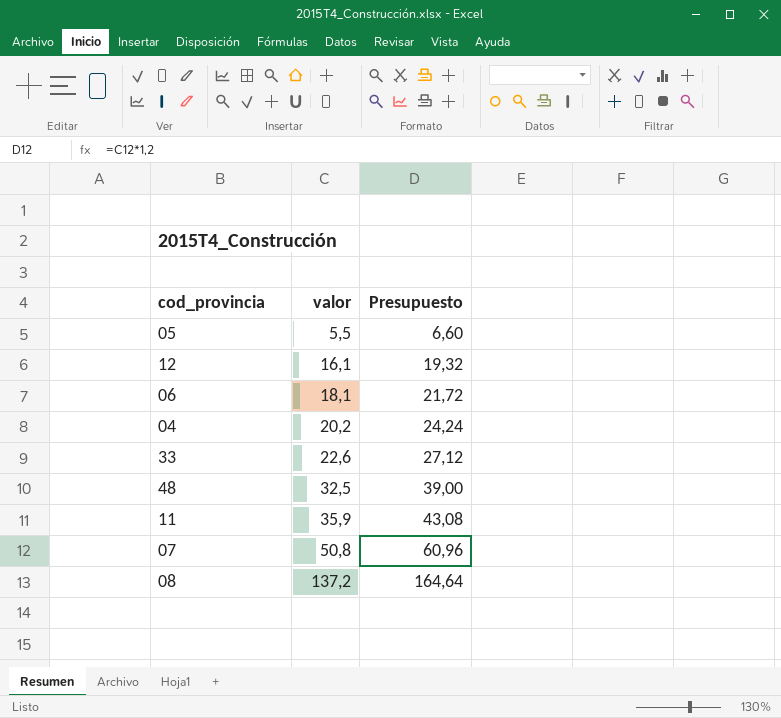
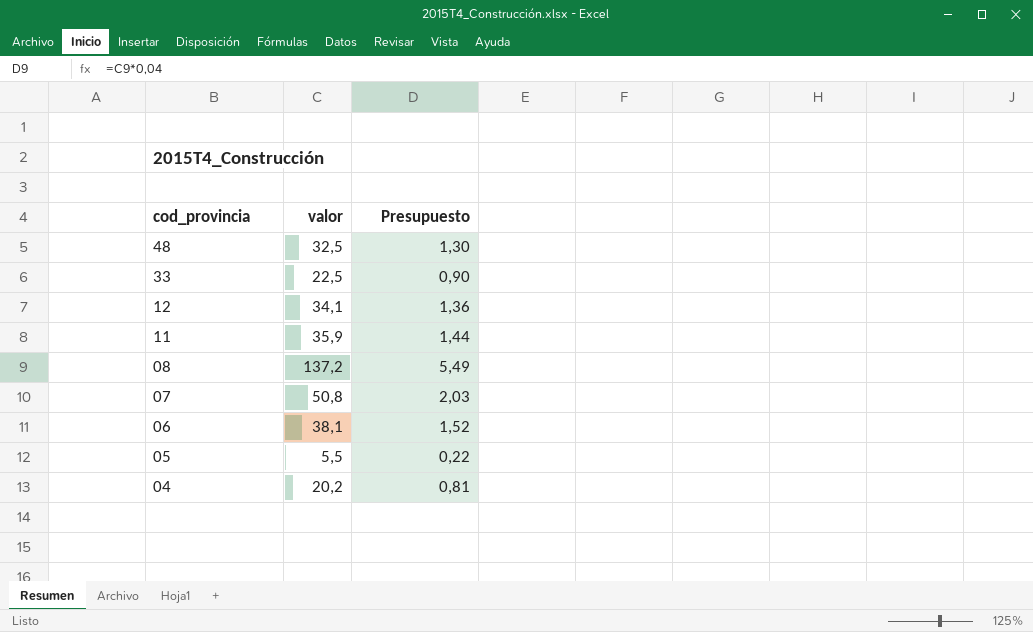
row order: valor ascending -> cod_provincia descending
column Presupuesto | formula: [valor] * 1,2 -> [valor] * 0,04
33 | valor: 22,6 -> 22,5
12 | valor: 16,1 -> 34,1
06 | valor: 18,1 -> 38,1

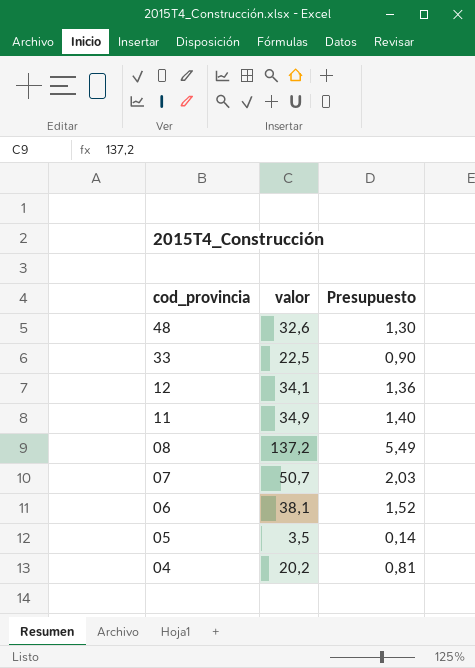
48 | valor: 32,5 -> 32,6
11 | valor: 35,9 -> 34,9
11 | Presupuesto: 1,44 -> 1,40
07 | valor: 50,8 -> 50,7
05 | valor: 5,5 -> 3,5
05 | Presupuesto: 0,22 -> 0,14

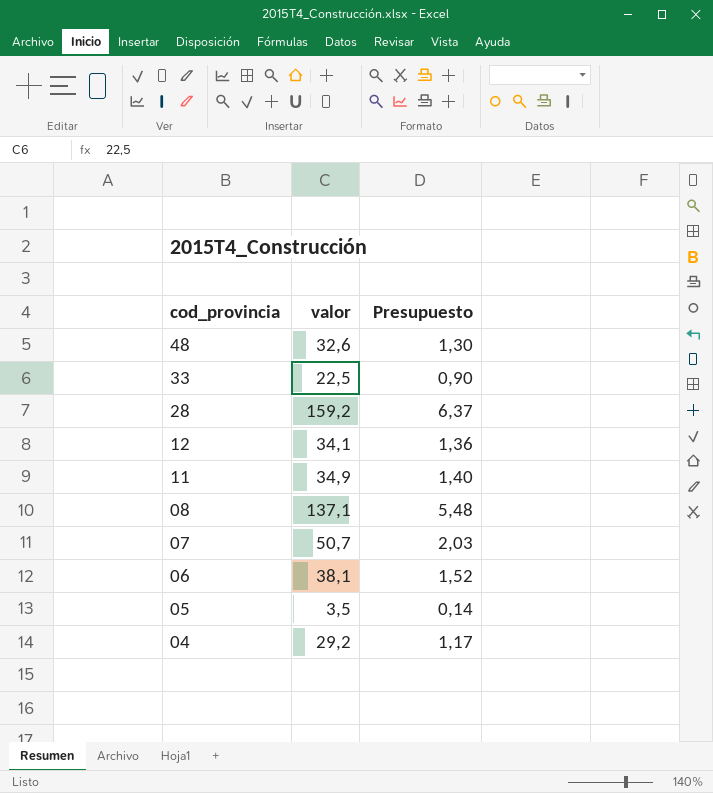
row 28: none -> 159,2 | 6,37
08 | valor: 137,2 -> 137,1
08 | Presupuesto: 5,49 -> 5,48
04 | valor: 20,2 -> 29,2
04 | Presupuesto: 0,81 -> 1,17

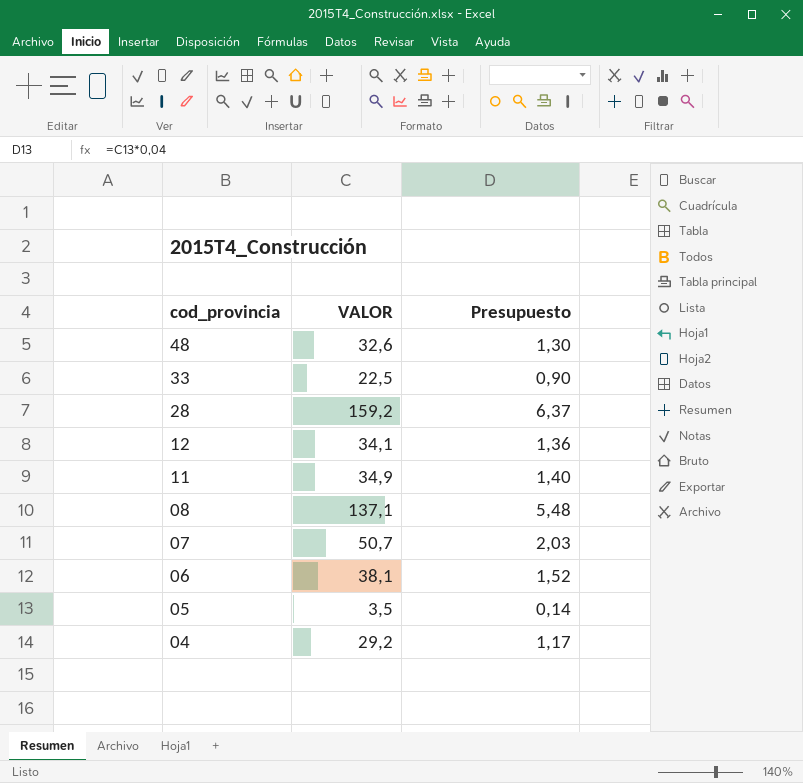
column name: valor -> VALOR

